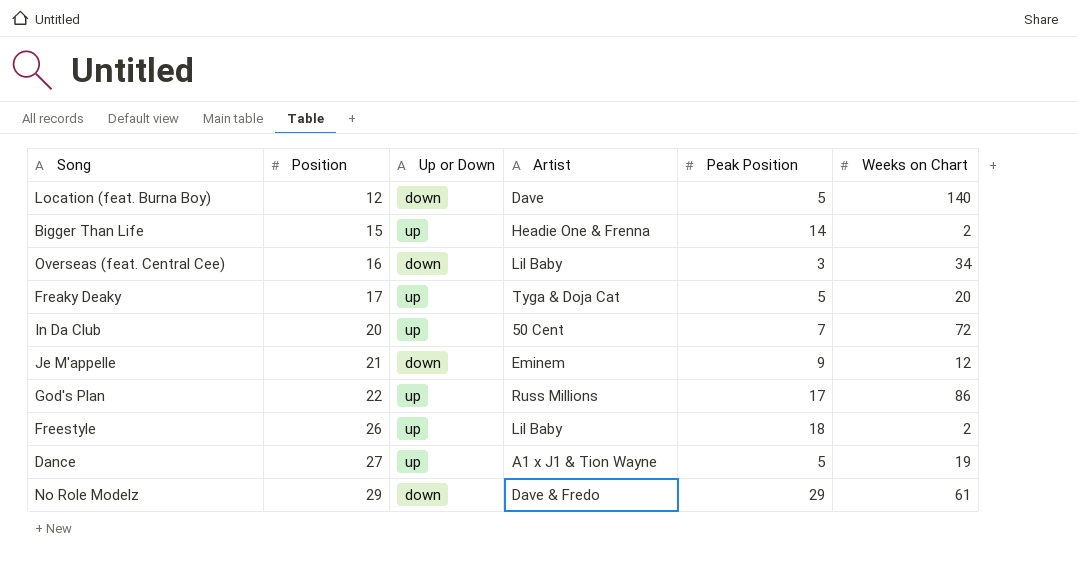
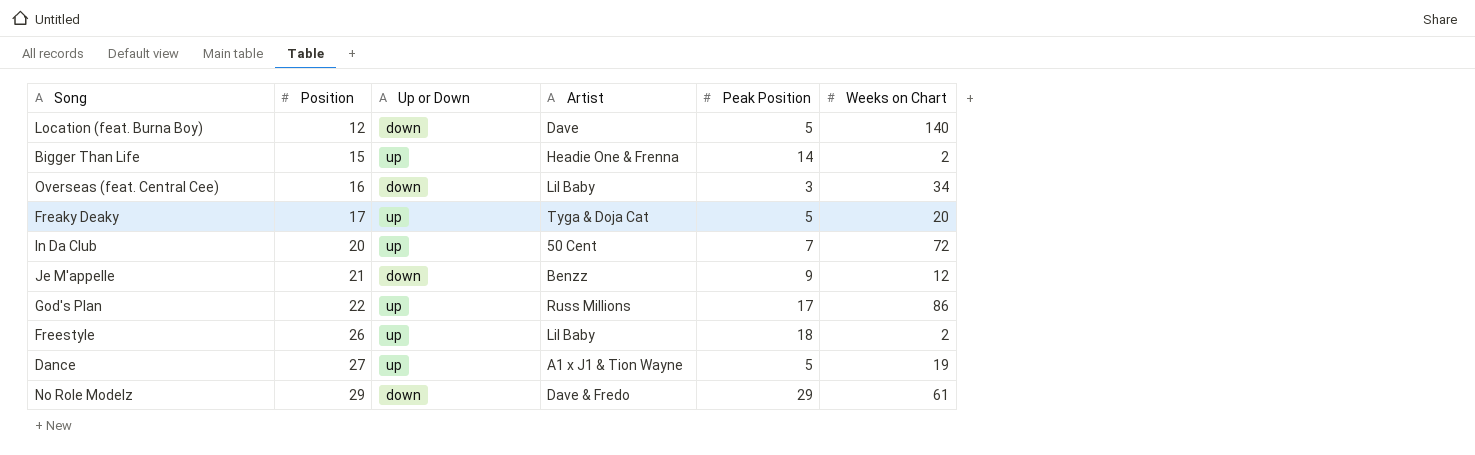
Je M'appelle | Artist: Eminem -> Benzz

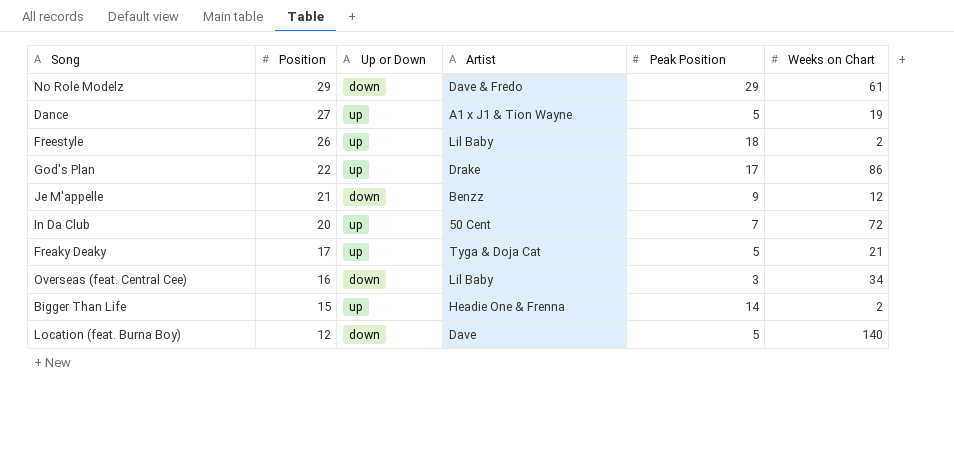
row order: Position ascending -> Position descending
God's Plan | Artist: Russ Millions -> Drake
Freaky Deaky | Weeks on Chart: 20 -> 21

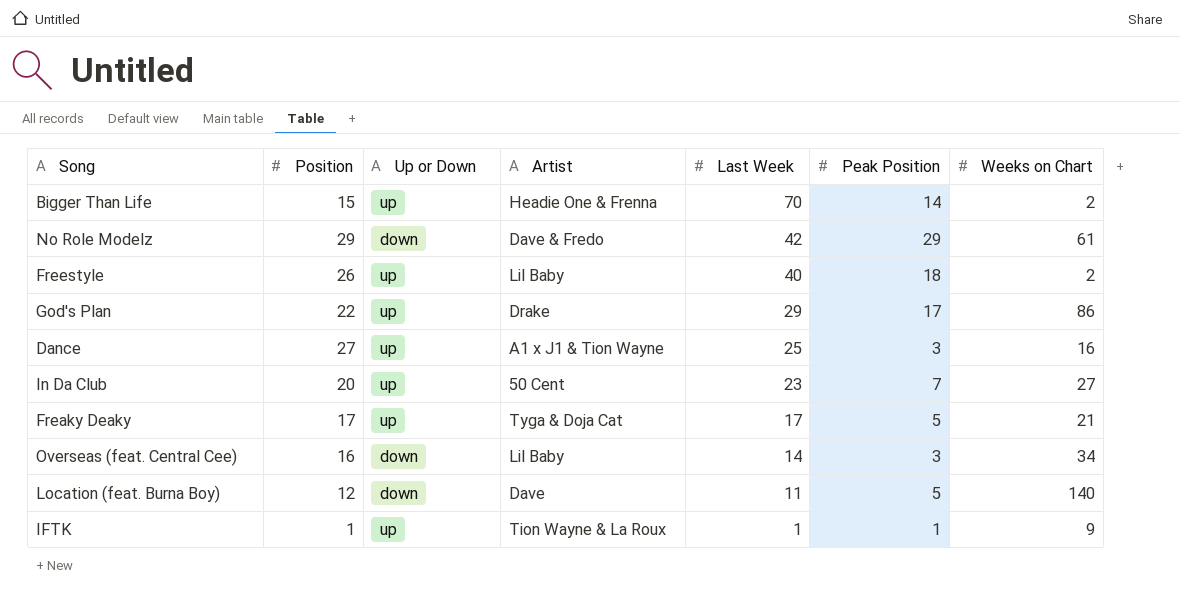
row order: Position descending -> Last Week descending
column Last Week | position: none -> 5
row Je M'appelle: 21 | down | Benzz | 9 | 12 -> none
Dance | Peak Position: 5 -> 3
Dance | Weeks on Chart: 19 -> 16
In Da Club | Weeks on Chart: 72 -> 27
row IFTK: none -> 1 | up | Tion Wayne & La Roux | 1 | 1 | 9

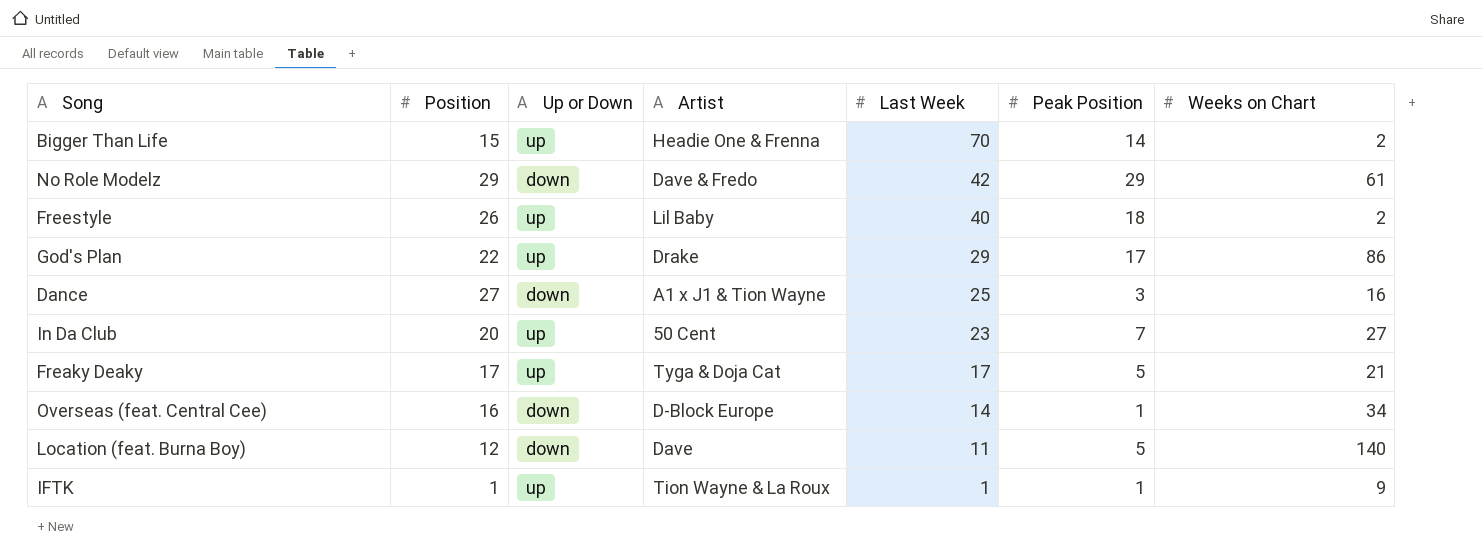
Dance | Up or Down: up -> down
Overseas (feat. Central Cee) | Artist: Lil Baby -> D-Block Europe
Overseas (feat. Central Cee) | Peak Position: 3 -> 1

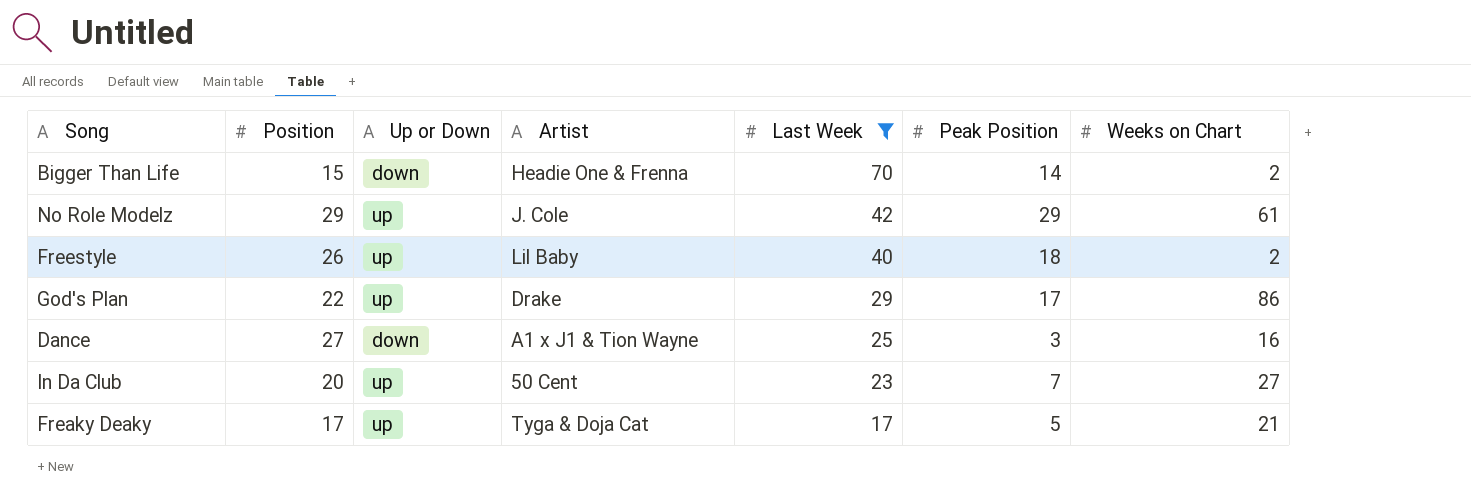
filter: none -> Last Week >= 17
Bigger Than Life | Up or Down: up -> down
No Role Modelz | Up or Down: down -> up
No Role Modelz | Artist: Dave & Fredo -> J. Cole

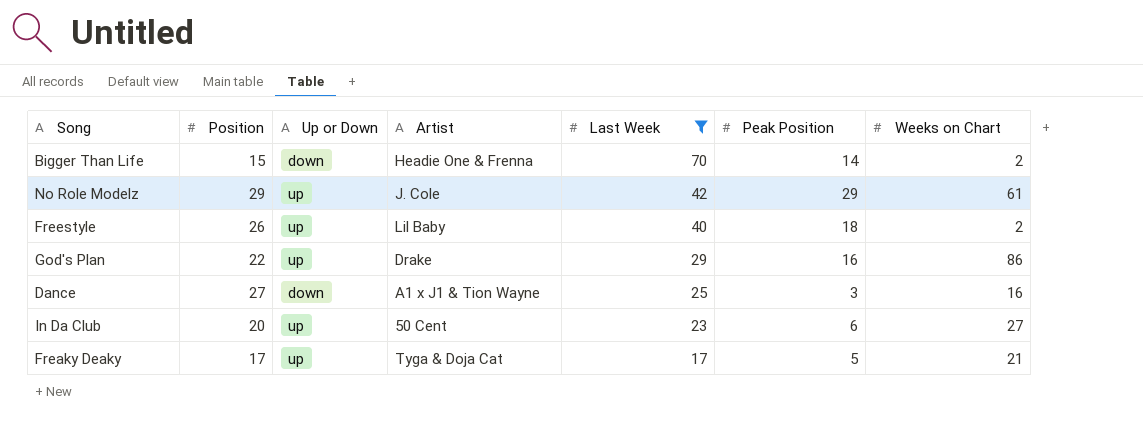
God's Plan | Peak Position: 17 -> 16
In Da Club | Peak Position: 7 -> 6

